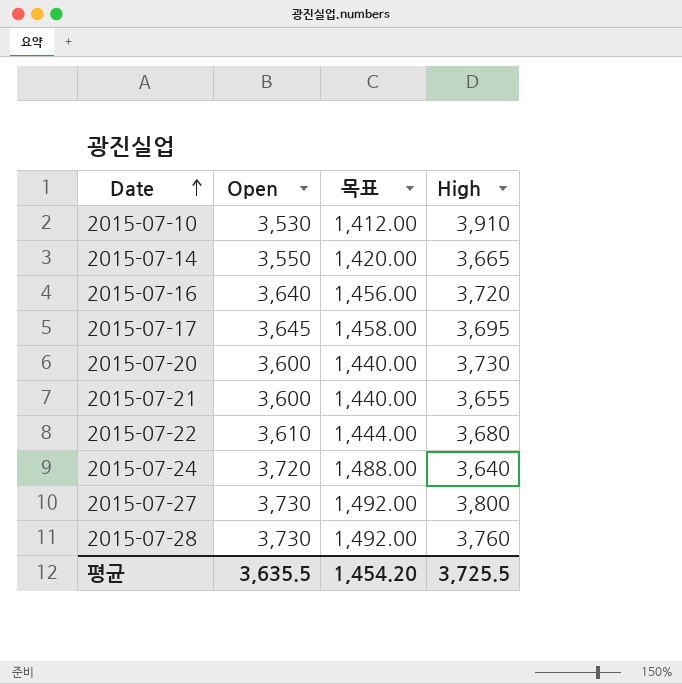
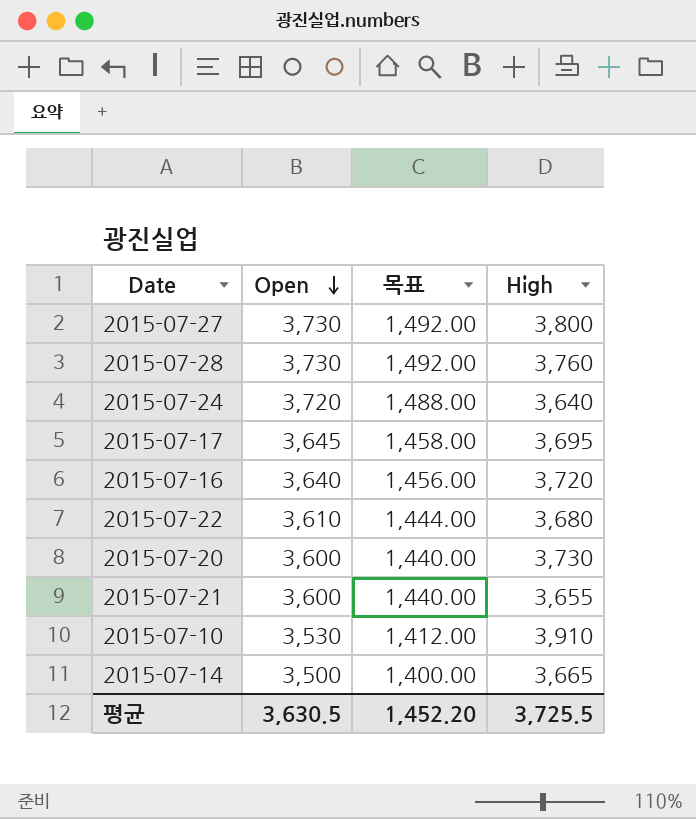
row order: Date ascending -> Open descending
2015-07-14 | Open: 3,550 -> 3,500
2015-07-14 | 목표: 1,420.00 -> 1,400.00
평균 | Open: 3,635.5 -> 3,630.5
평균 | 목표: 1,454.20 -> 1,452.20

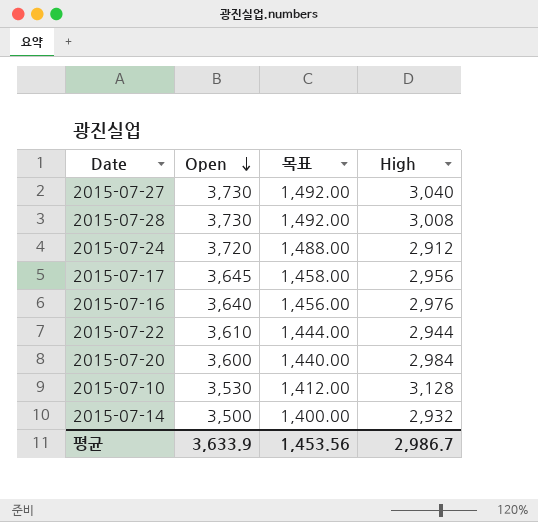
row 2015-07-21: 3,600 | 1,440.00 | 3,655 -> none
2015-07-27 | High: 3,800 -> 3,040
2015-07-28 | High: 3,760 -> 3,008
2015-07-24 | High: 3,640 -> 2,912
2015-07-17 | High: 3,695 -> 2,956
2015-07-16 | High: 3,720 -> 2,976
2015-07-22 | High: 3,680 -> 2,944
2015-07-20 | High: 3,730 -> 2,984
2015-07-10 | High: 3,910 -> 3,128
2015-07-14 | High: 3,665 -> 2,932
평균 | Open: 3,630.5 -> 3,633.9
평균 | 목표: 1,452.20 -> 1,453.56
평균 | High: 3,725.5 -> 2,986.7

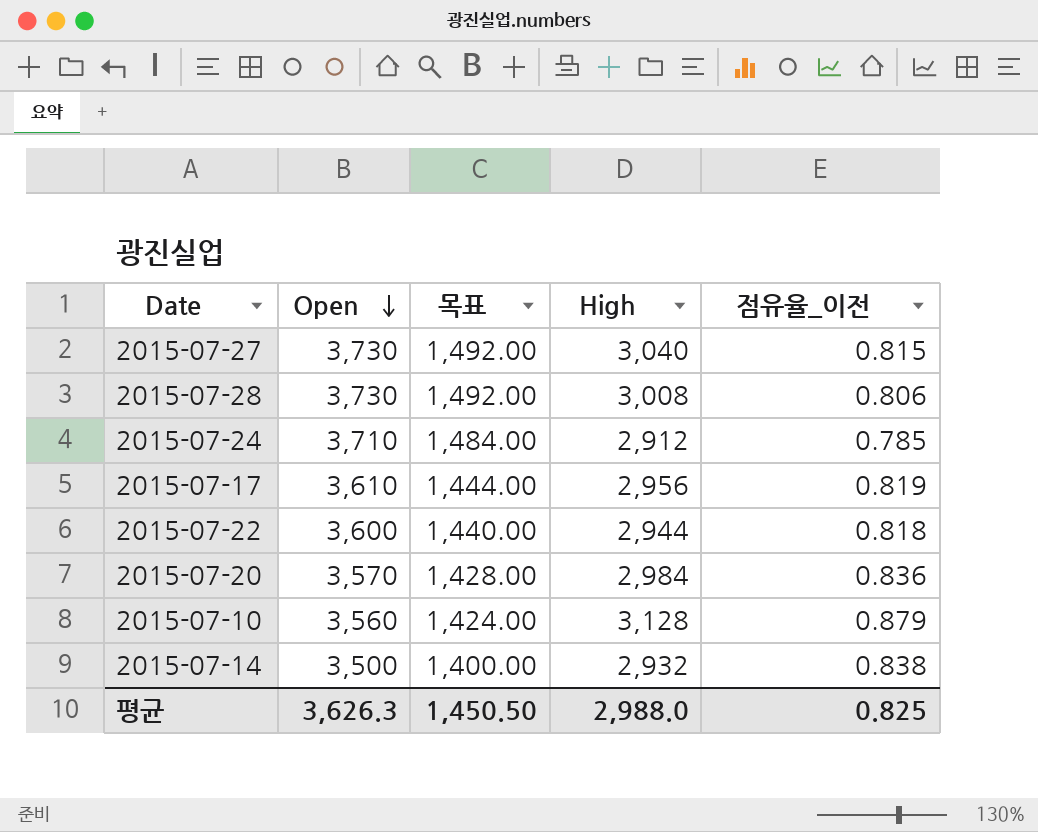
column 점유율_이전 | formula: none -> [High] / [Open]
row 2015-07-16: 3,640 | 1,456.00 | 2,976 -> none
2015-07-24 | Open: 3,720 -> 3,710
2015-07-24 | 목표: 1,488.00 -> 1,484.00
2015-07-17 | Open: 3,645 -> 3,610
2015-07-17 | 목표: 1,458.00 -> 1,444.00
2015-07-22 | Open: 3,610 -> 3,600
2015-07-22 | 목표: 1,444.00 -> 1,440.00
2015-07-20 | Open: 3,600 -> 3,570
2015-07-20 | 목표: 1,440.00 -> 1,428.00
2015-07-10 | Open: 3,530 -> 3,560
2015-07-10 | 목표: 1,412.00 -> 1,424.00
평균 | Open: 3,633.9 -> 3,626.3
평균 | 목표: 1,453.56 -> 1,450.50
평균 | High: 2,986.7 -> 2,988.0

